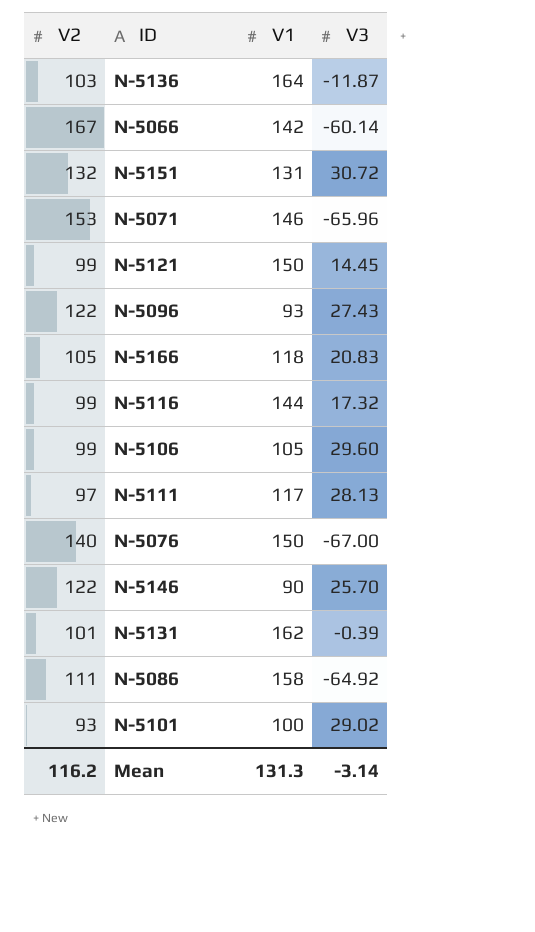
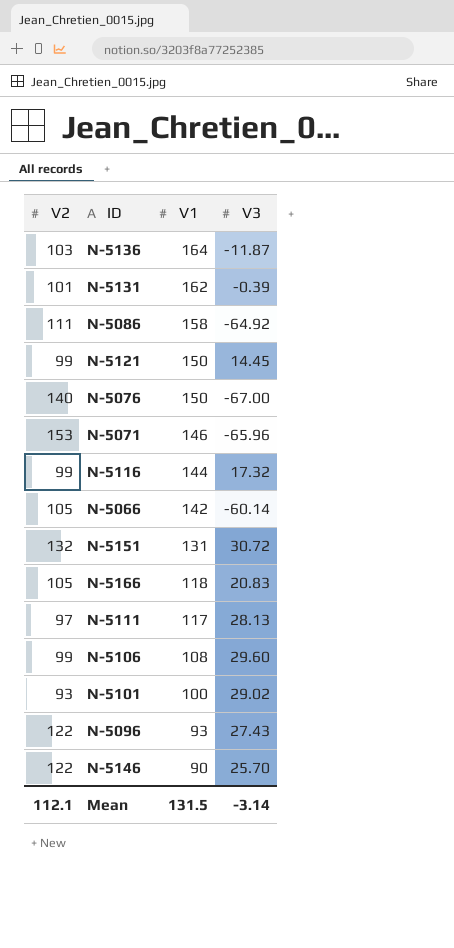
row order: none -> V1 descending
N-5066 | V2: 167 -> 105
N-5106 | V1: 105 -> 108
Mean | V2: 116.2 -> 112.1
Mean | V1: 131.3 -> 131.5

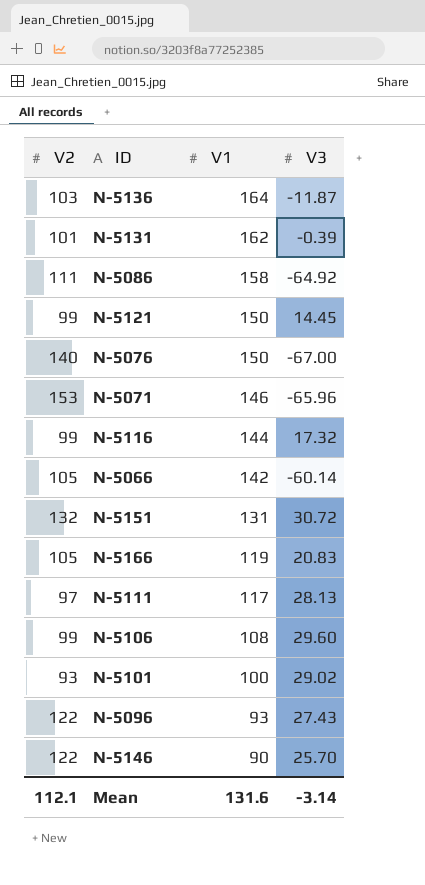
N-5166 | V1: 118 -> 119
Mean | V1: 131.5 -> 131.6

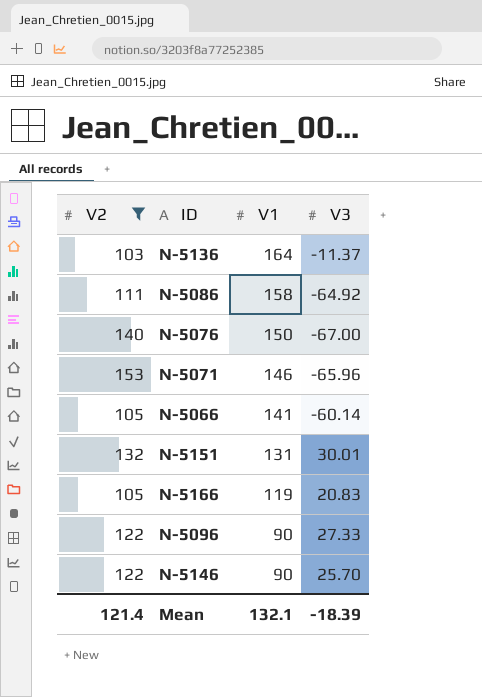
filter: none -> V2 >= 103
N-5136 | V3: -11.87 -> -11.37
N-5066 | V1: 142 -> 141
N-5151 | V3: 30.72 -> 30.01
N-5096 | V1: 93 -> 90
N-5096 | V3: 27.43 -> 27.33
Mean | V2: 112.1 -> 121.4
Mean | V1: 131.6 -> 132.1
Mean | V3: -3.14 -> -18.39

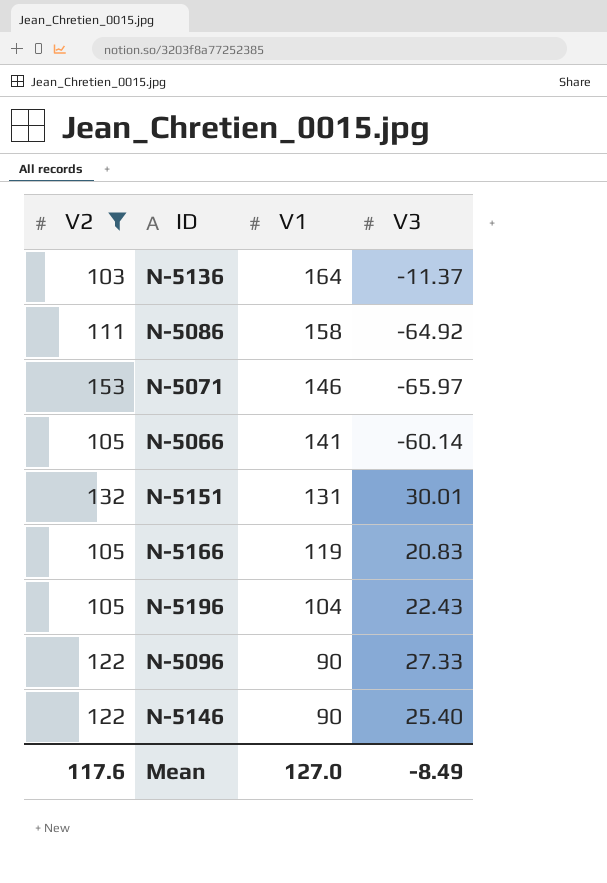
row N-5076: 140 | 150 | -67.00 -> none
N-5071 | V3: -65.96 -> -65.97
row N-5196: none -> 105 | 104 | 22.43
N-5146 | V3: 25.70 -> 25.40
Mean | V2: 121.4 -> 117.6
Mean | V1: 132.1 -> 127.0
Mean | V3: -18.39 -> -8.49

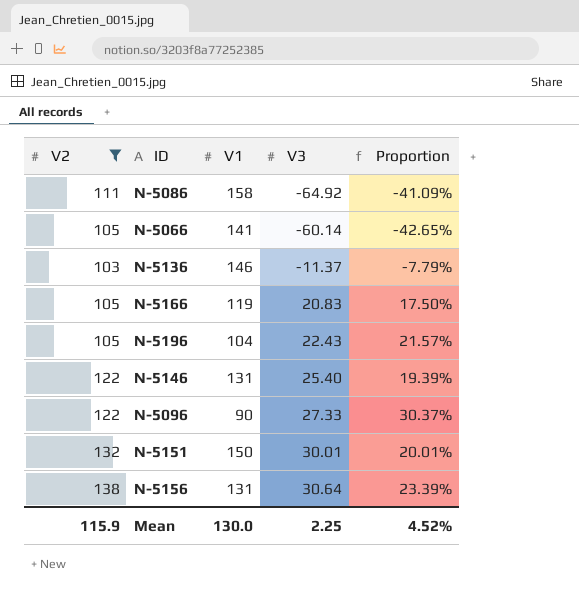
row order: V1 descending -> V3 ascending
column Proportion | formula: none -> [V3] / [V1]
row N-5071: 153 | 146 | -65.97 -> none
N-5136 | V1: 164 -> 146
N-5146 | V1: 90 -> 131
N-5151 | V1: 131 -> 150
row N-5156: none -> 138 | 131 | 30.64 | 23.39%
Mean | V2: 117.6 -> 115.9
Mean | V1: 127.0 -> 130.0
Mean | V3: -8.49 -> 2.25

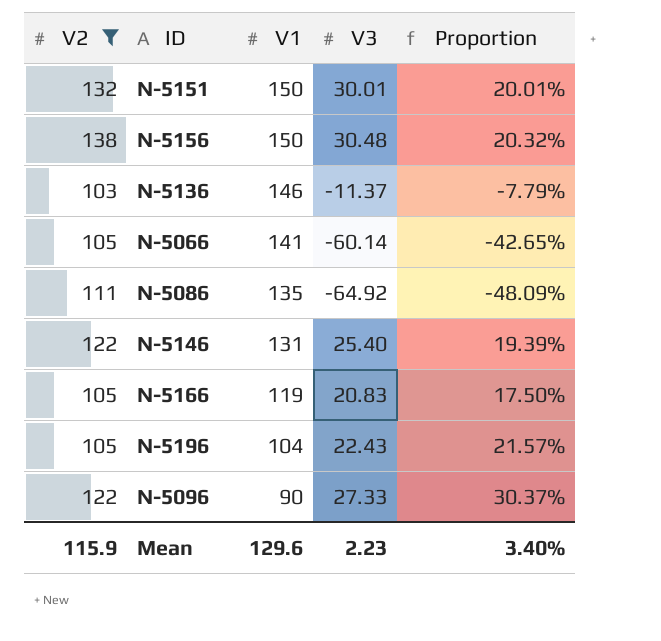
row order: V3 ascending -> V1 descending
N-5156 | V1: 131 -> 150
N-5156 | V3: 30.64 -> 30.48
N-5156 | Proportion: 23.39% -> 20.32%
N-5086 | V1: 158 -> 135
N-5086 | Proportion: -41.09% -> -48.09%
Mean | V1: 130.0 -> 129.6
Mean | V3: 2.25 -> 2.23
Mean | Proportion: 4.52% -> 3.40%

